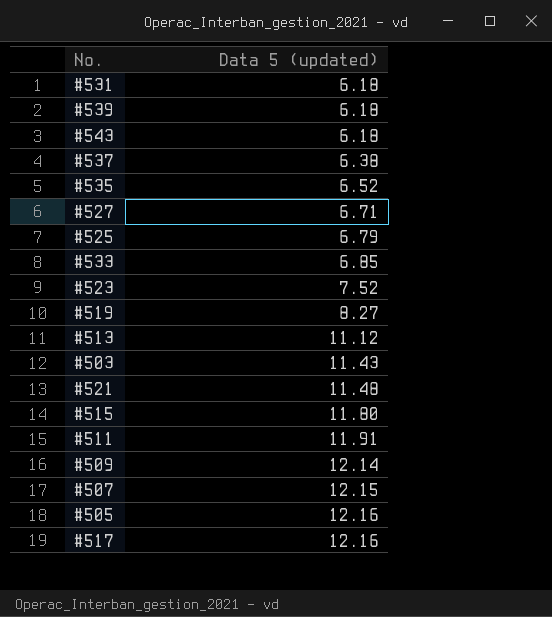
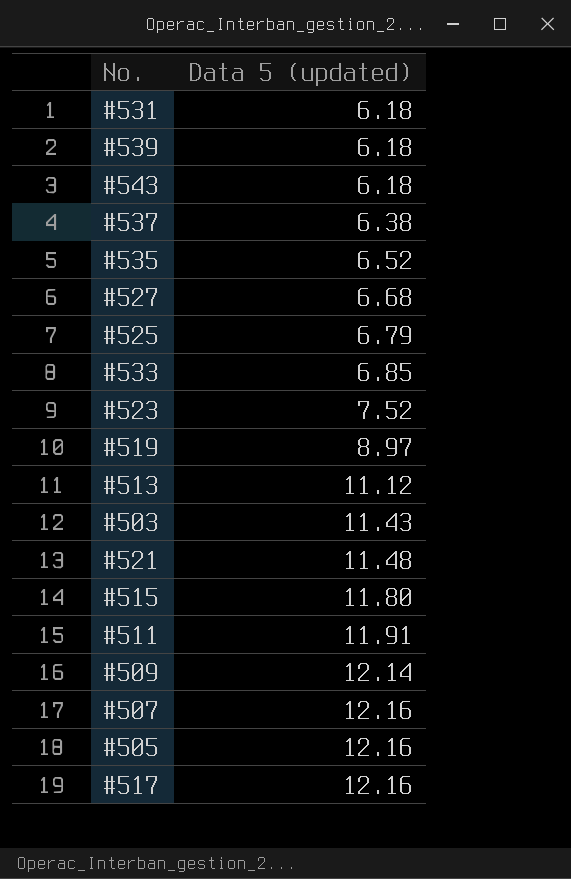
#527 | Data 5 (updated): 6.71 -> 6.68
#519 | Data 5 (updated): 8.27 -> 8.97
#507 | Data 5 (updated): 12.15 -> 12.16

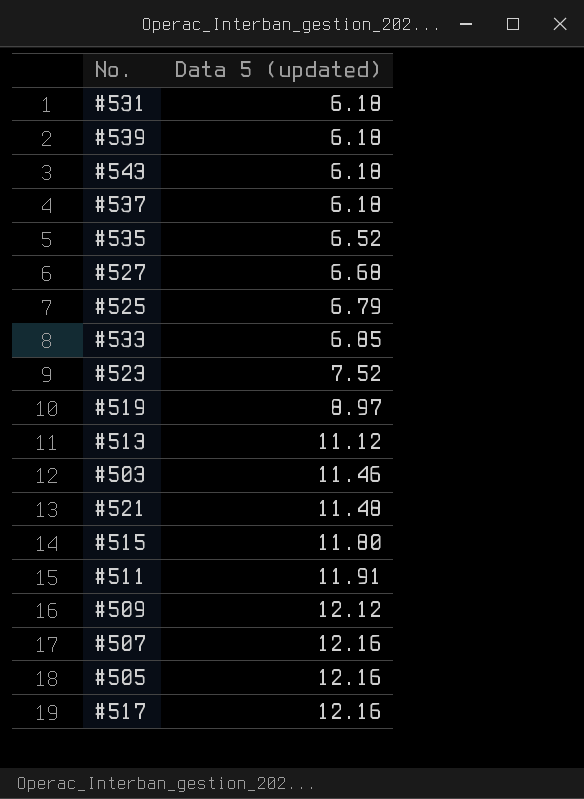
#537 | Data 5 (updated): 6.38 -> 6.18
#503 | Data 5 (updated): 11.43 -> 11.46
#509 | Data 5 (updated): 12.14 -> 12.12

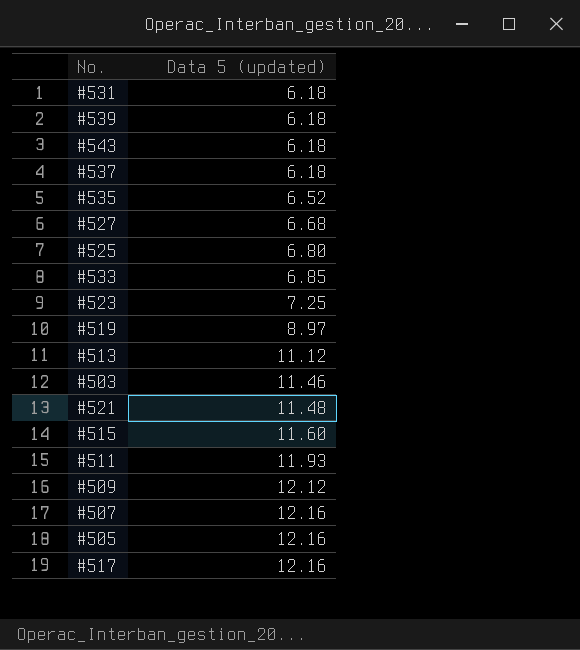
#525 | Data 5 (updated): 6.79 -> 6.80
#523 | Data 5 (updated): 7.52 -> 7.25
#515 | Data 5 (updated): 11.80 -> 11.60
#511 | Data 5 (updated): 11.91 -> 11.93

